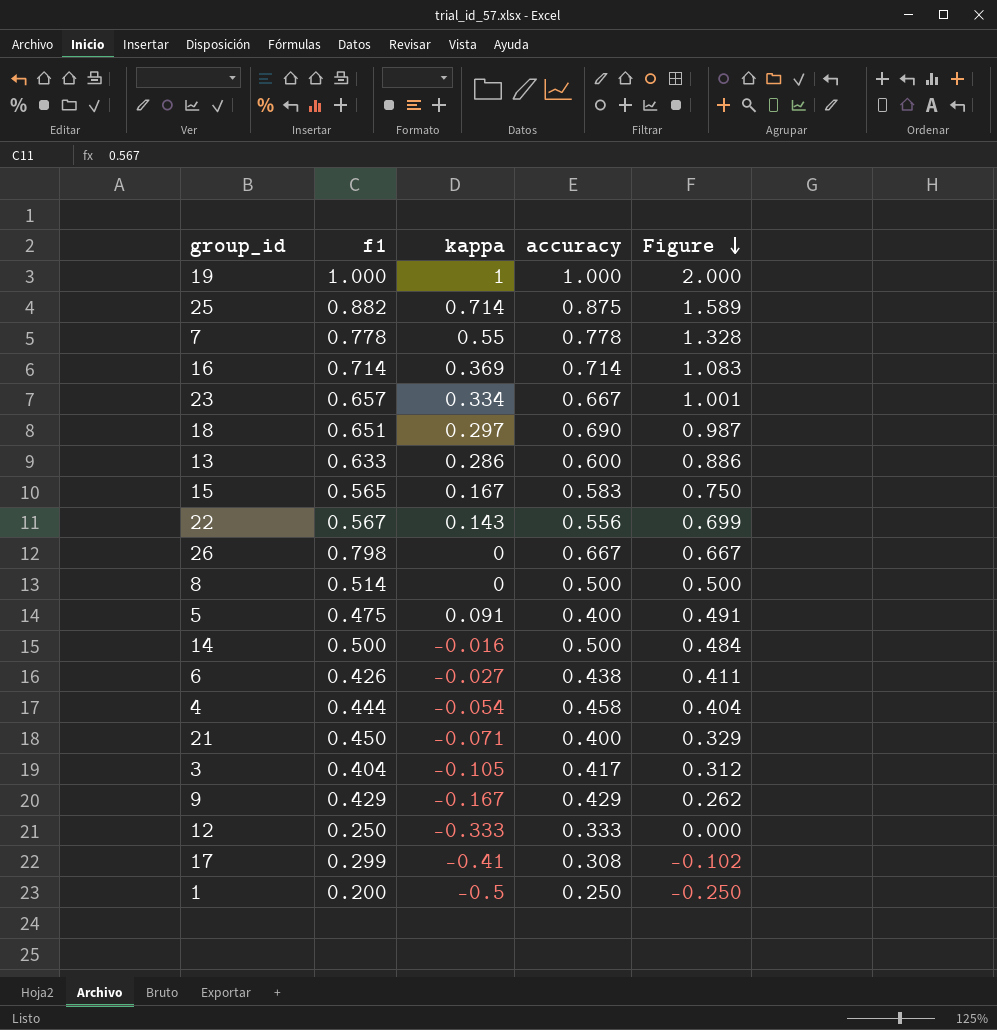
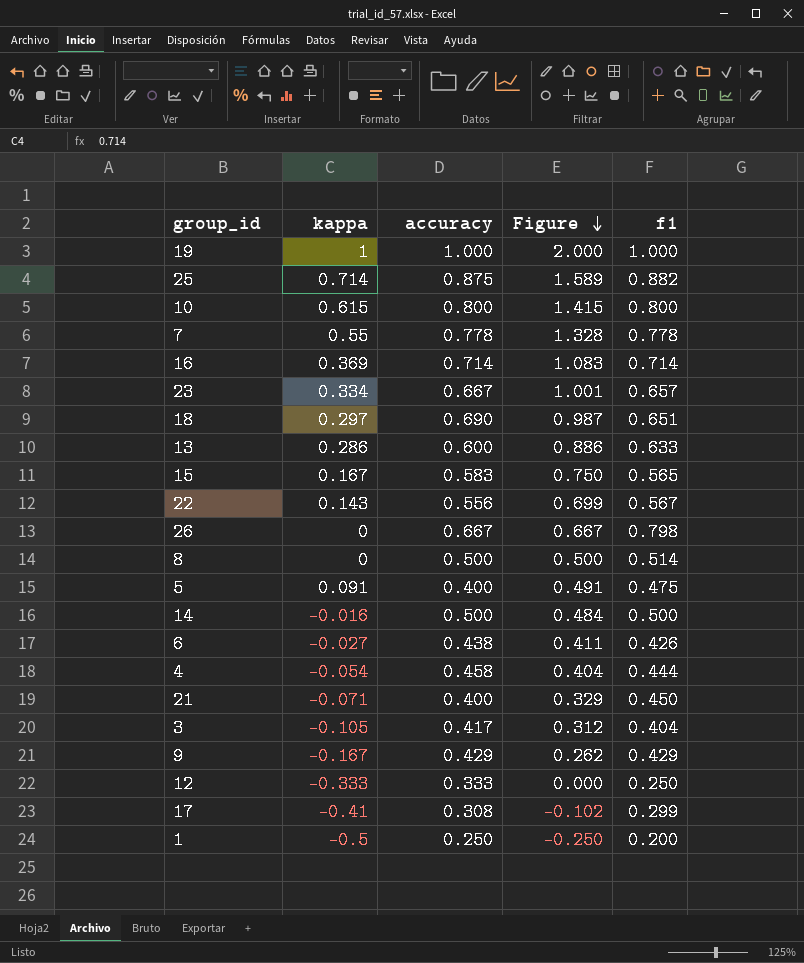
column f1 | position: 2 -> 5
row 10: none -> 0.615 | 0.800 | 1.415 | 0.800

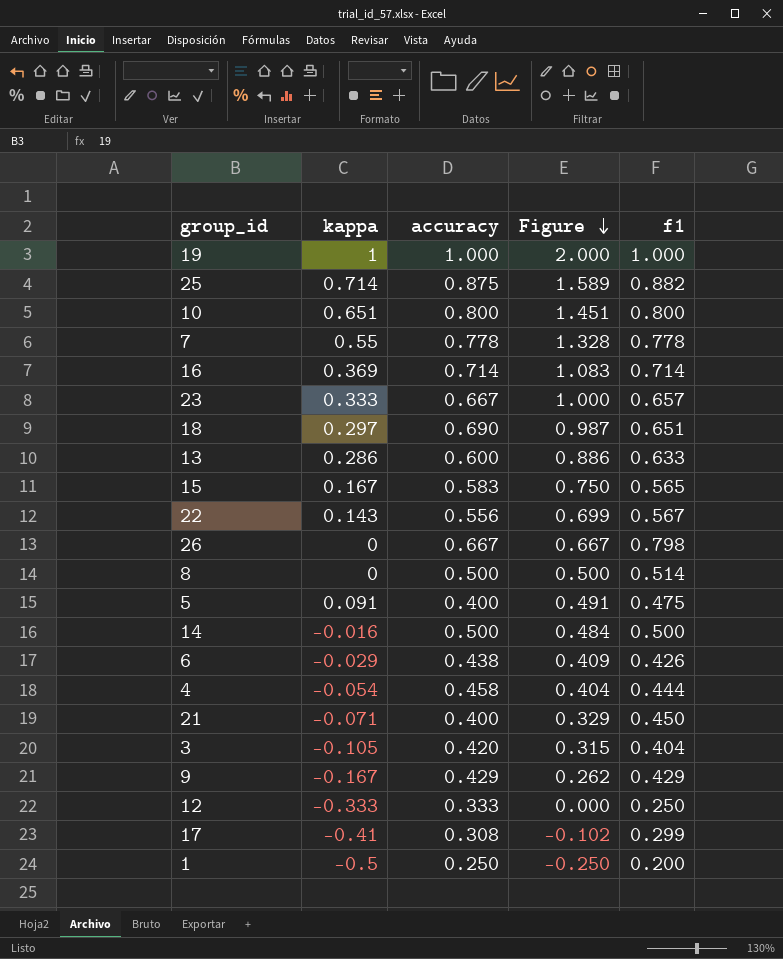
10 | kappa: 0.615 -> 0.651
10 | Figure: 1.415 -> 1.451
23 | kappa: 0.334 -> 0.333
23 | Figure: 1.001 -> 1.000
6 | kappa: -0.027 -> -0.029
6 | Figure: 0.411 -> 0.409
3 | accuracy: 0.417 -> 0.420
3 | Figure: 0.312 -> 0.315

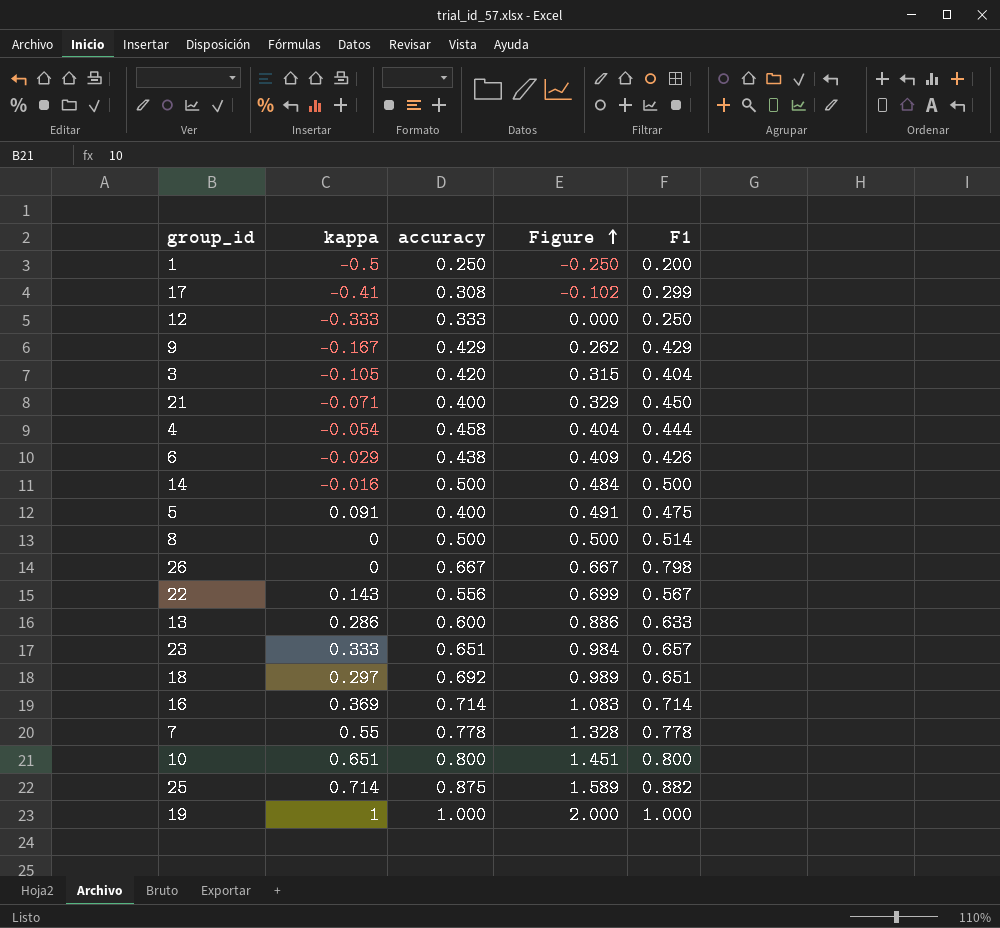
row order: Figure descending -> Figure ascending
column name: f1 -> F1
row 15: 0.167 | 0.583 | 0.750 | 0.565 -> none
23 | accuracy: 0.667 -> 0.651
23 | Figure: 1.000 -> 0.984
18 | accuracy: 0.690 -> 0.692
18 | Figure: 0.987 -> 0.989

